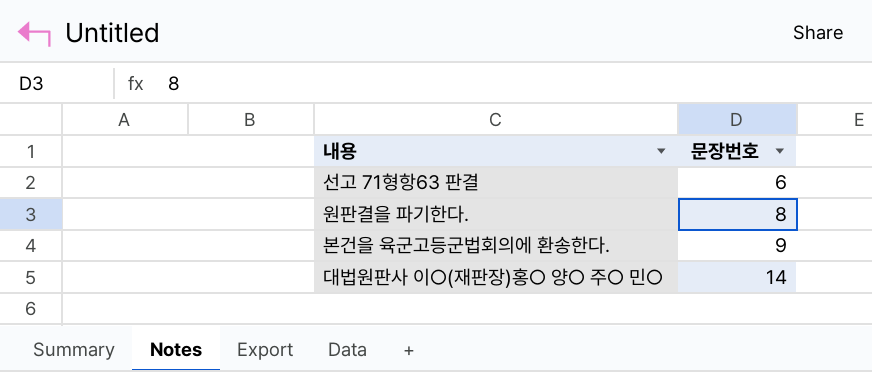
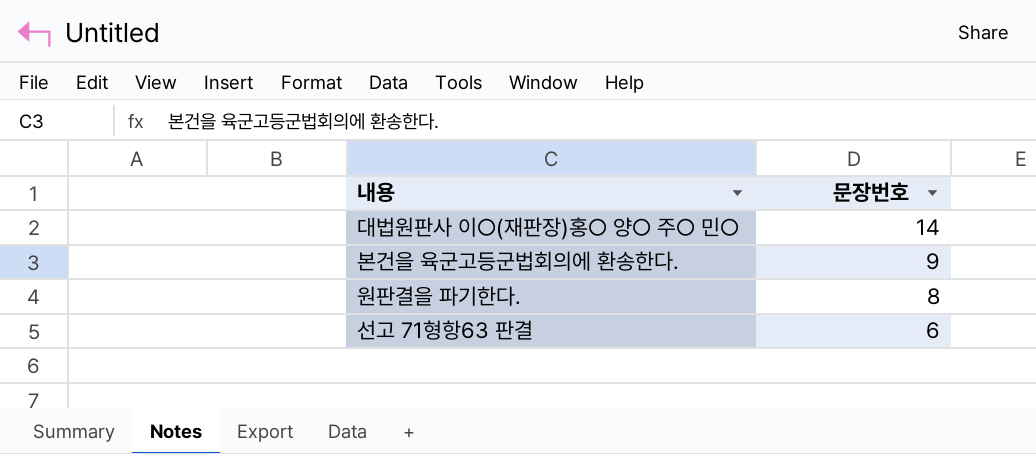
row order: 문장번호 ascending -> 문장번호 descending

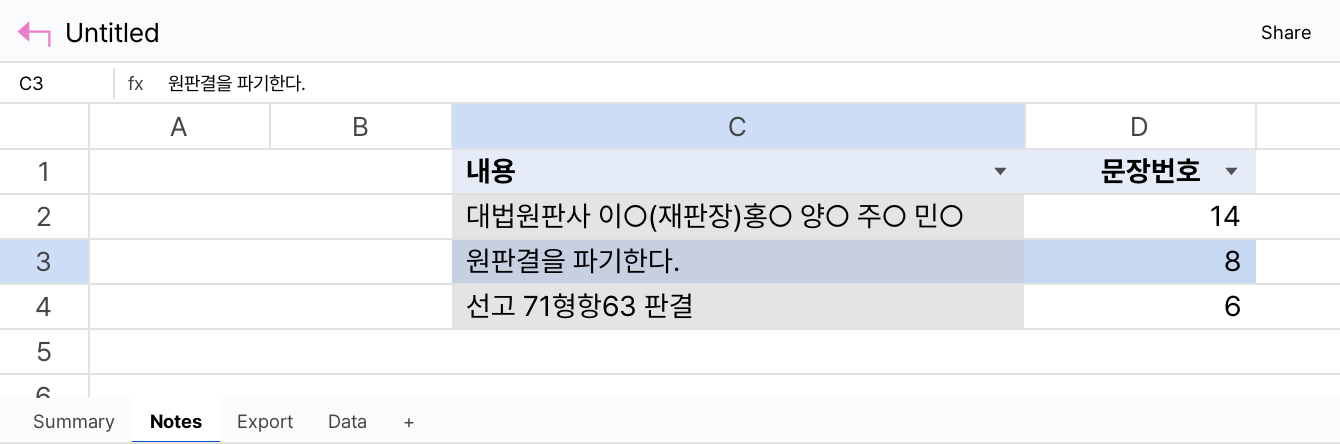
row 본건을 육군고등군법회의에 환송한다.: 9 -> none

